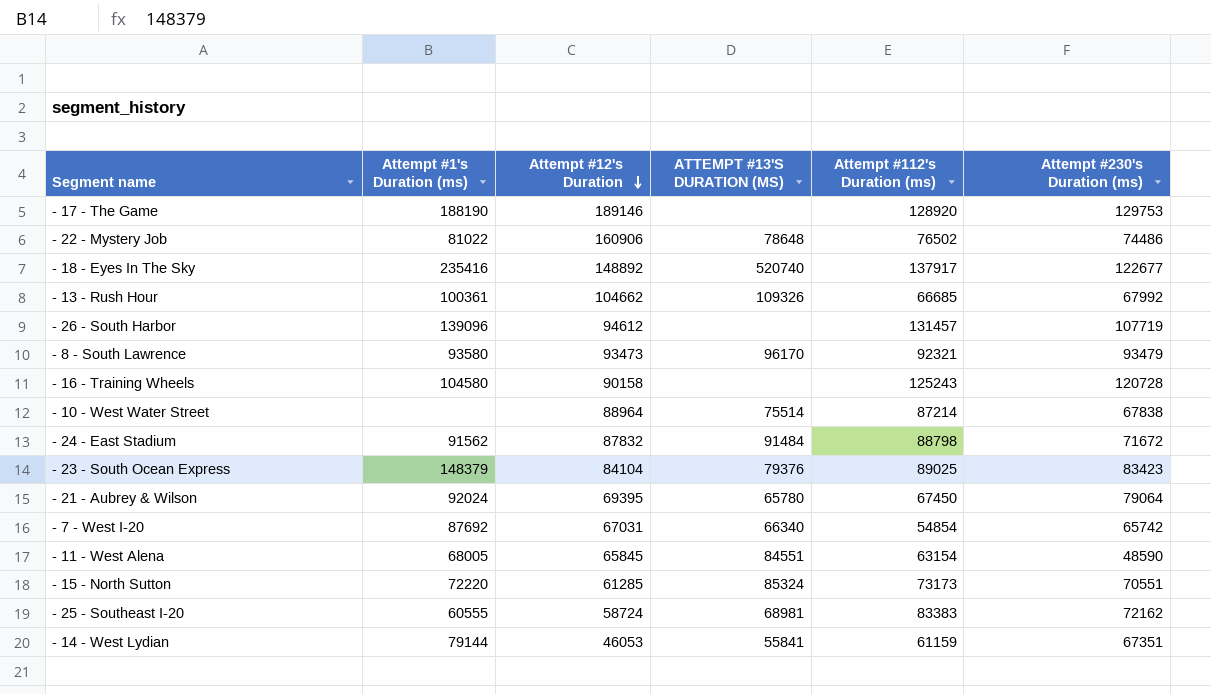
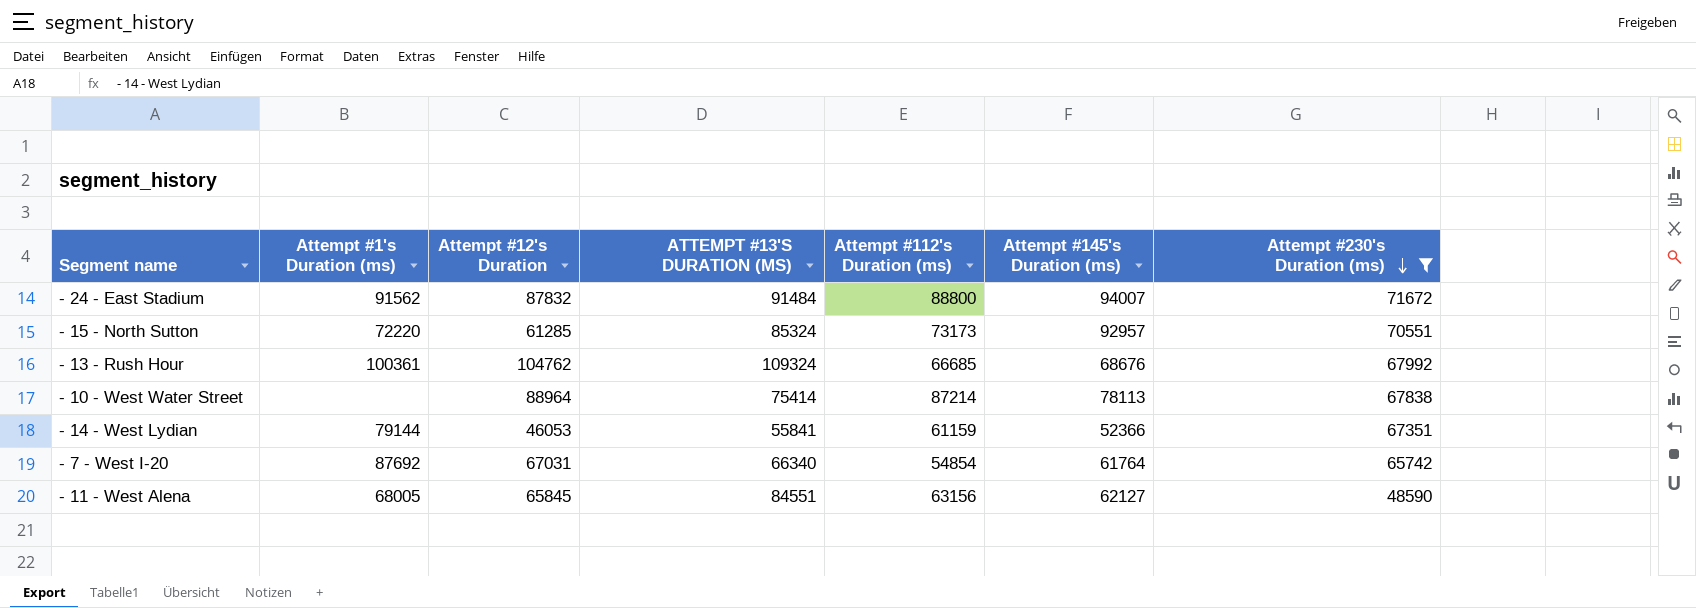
filter: none -> Attempt #230's Duration (ms) <= 71672
row order: Attempt #12's Duration descending -> Attempt #230's Duration (ms) descending
column Attempt #145's Duration (ms) | position: none -> 6
- 24 - East Stadium | Attempt #112's Duration (ms): 88798 -> 88800
- 13 - Rush Hour | Attempt #12's Duration: 104662 -> 104762
- 13 - Rush Hour | ATTEMPT #13'S DURATION (MS): 109326 -> 109324
- 10 - West Water Street | ATTEMPT #13'S DURATION (MS): 75514 -> 75414
- 11 - West Alena | Attempt #112's Duration (ms): 63154 -> 63156

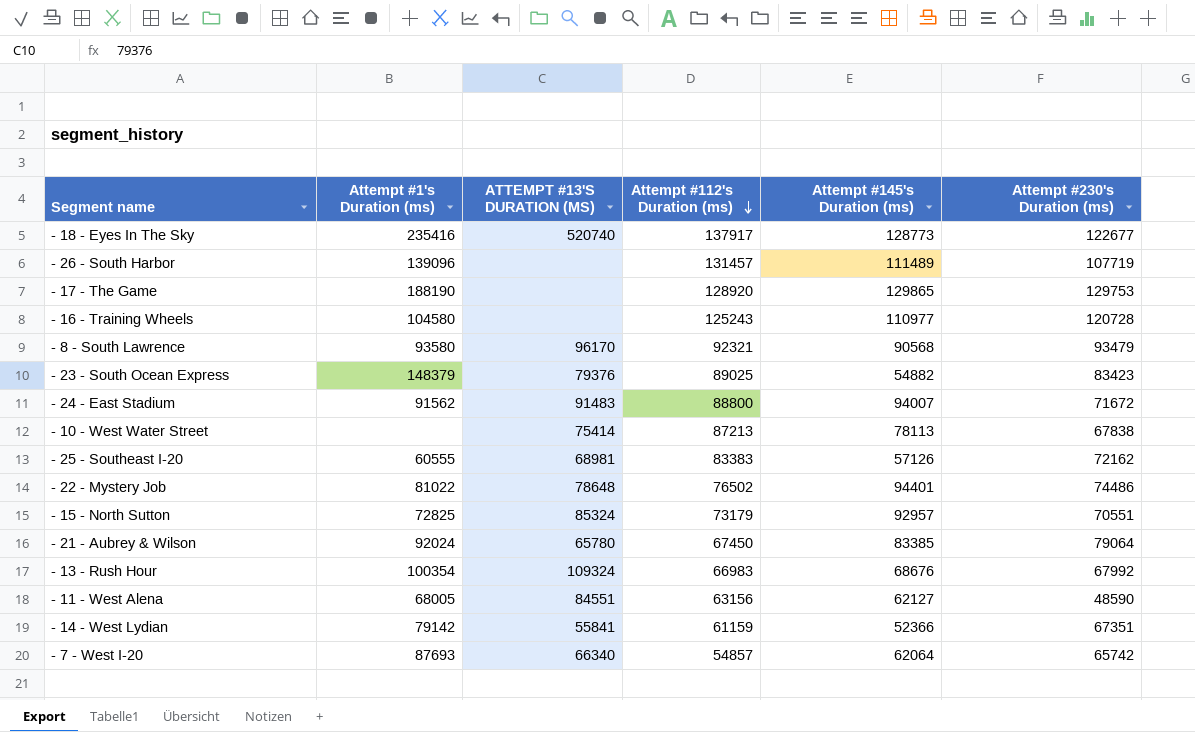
filter: Attempt #230's Duration (ms) <= 71672 -> none
row order: Attempt #230's Duration (ms) descending -> Attempt #112's Duration (ms) descending
column Attempt #12's Duration | position: 3 -> none
- 24 - East Stadium | ATTEMPT #13'S DURATION (MS): 91484 -> 91483
- 10 - West Water Street | Attempt #112's Duration (ms): 87214 -> 87213
- 15 - North Sutton | Attempt #1's Duration (ms): 72220 -> 72825
- 15 - North Sutton | Attempt #112's Duration (ms): 73173 -> 73179
- 13 - Rush Hour | Attempt #1's Duration (ms): 100361 -> 100354
- 13 - Rush Hour | Attempt #112's Duration (ms): 66685 -> 66983
- 14 - West Lydian | Attempt #1's Duration (ms): 79144 -> 79142
- 7 - West I-20 | Attempt #1's Duration (ms): 87692 -> 87693
- 7 - West I-20 | Attempt #112's Duration (ms): 54854 -> 54857
- 7 - West I-20 | Attempt #145's Duration (ms): 61764 -> 62064

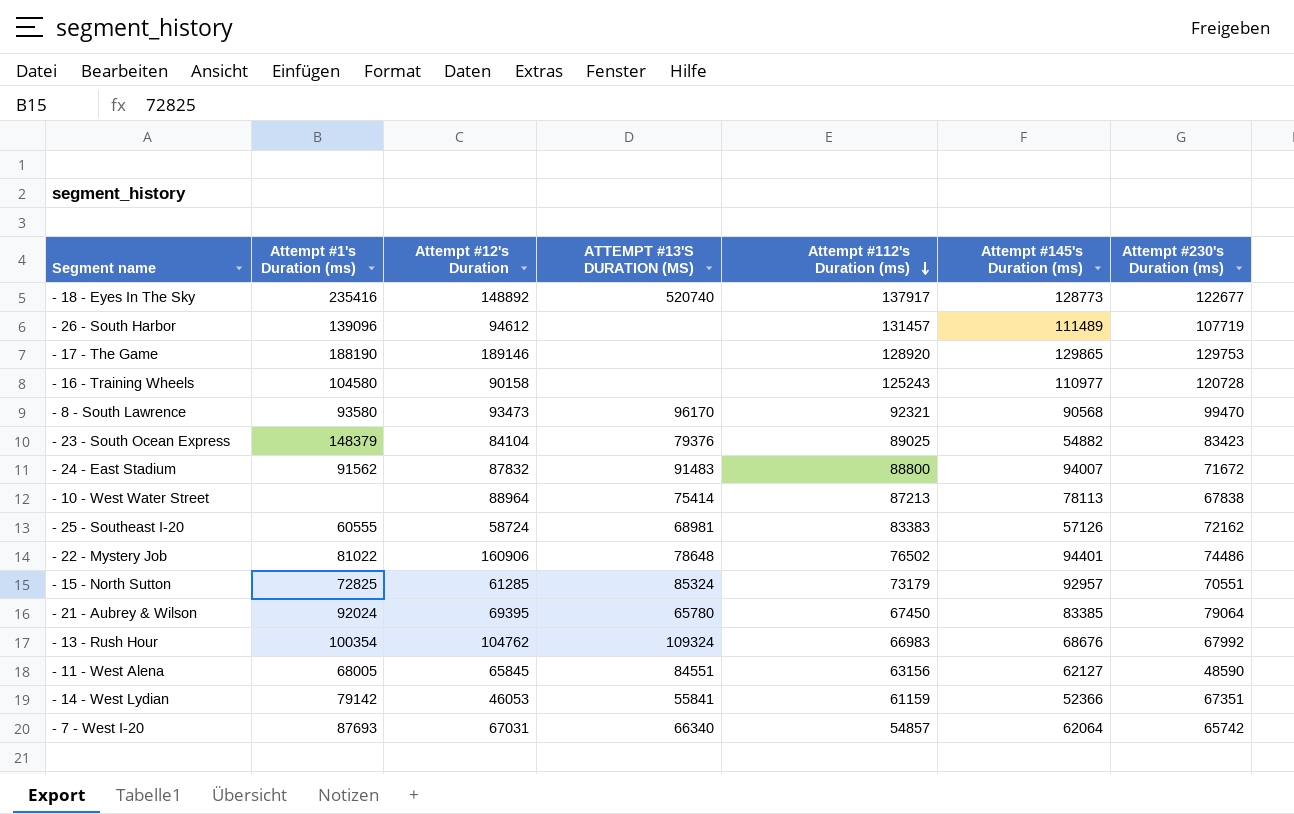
column Attempt #12's Duration | position: none -> 3
- 8 - South Lawrence | Attempt #230's Duration (ms): 93479 -> 99470

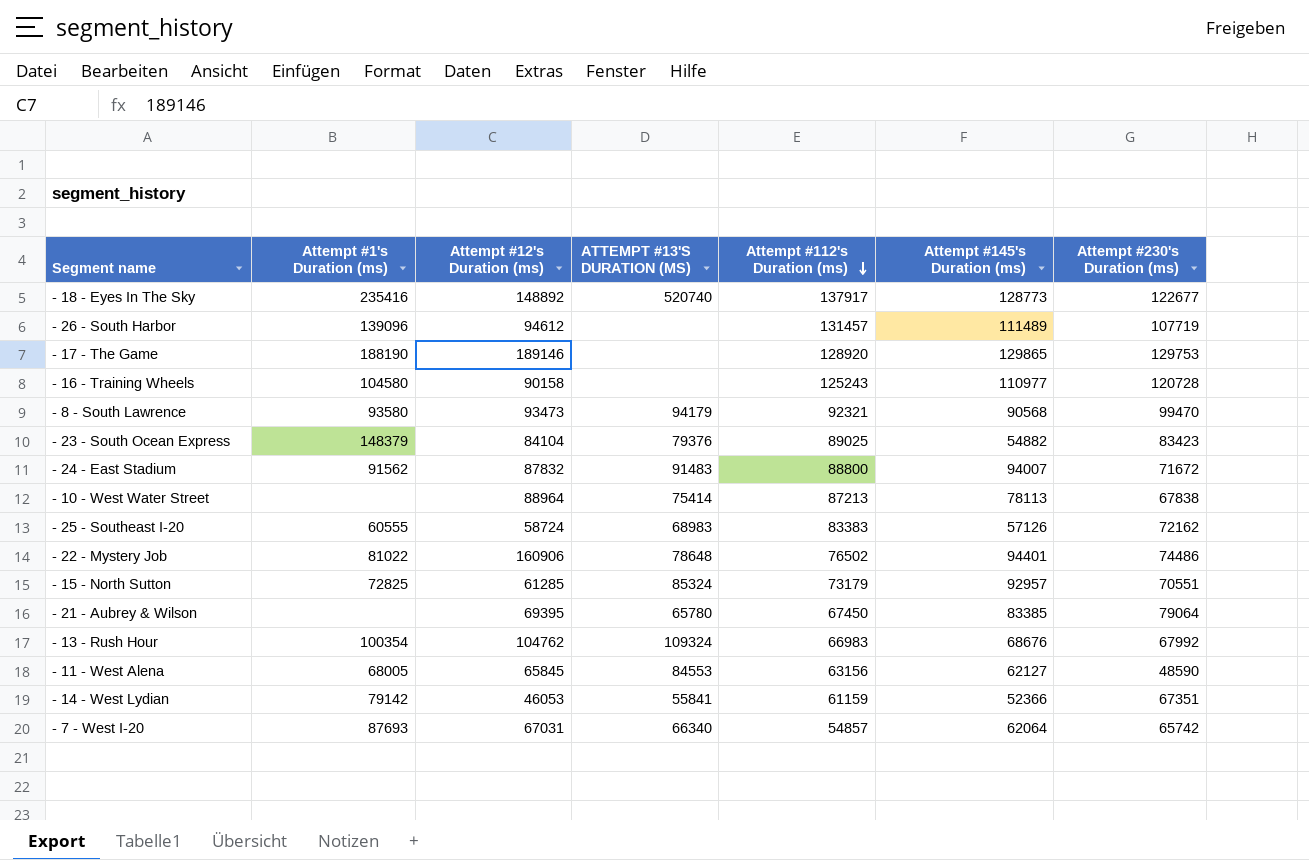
column name: Attempt #12's Duration -> Attempt #12's Duration (ms)
- 8 - South Lawrence | ATTEMPT #13'S DURATION (MS): 96170 -> 94179
- 25 - Southeast I-20 | ATTEMPT #13'S DURATION (MS): 68981 -> 68983
- 21 - Aubrey & Wilson | Attempt #1's Duration (ms): 92024 -> none
- 11 - West Alena | ATTEMPT #13'S DURATION (MS): 84551 -> 84553

